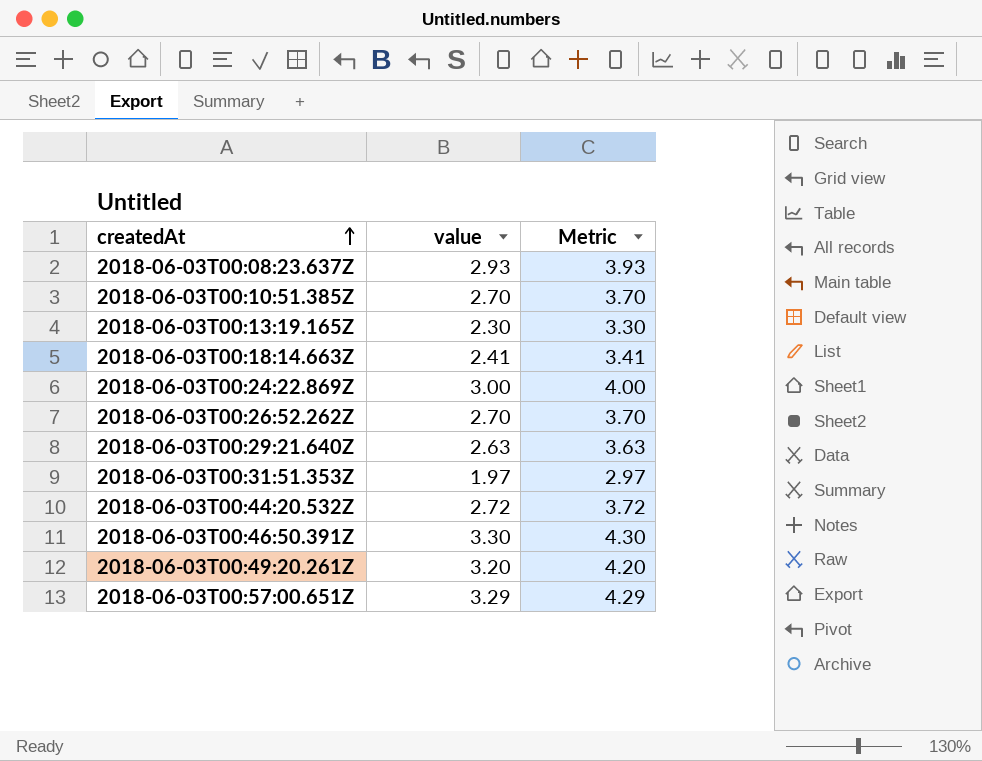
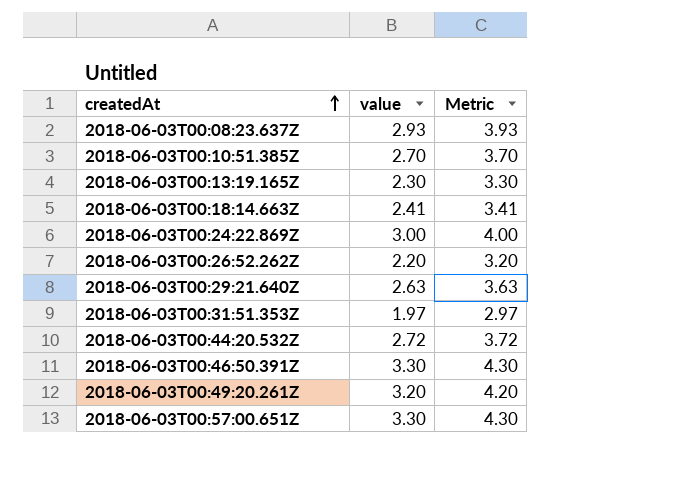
2018-06-03T00:26:52.262Z | value: 2.70 -> 2.20
2018-06-03T00:26:52.262Z | Metric: 3.70 -> 3.20
2018-06-03T00:57:00.651Z | value: 3.29 -> 3.30
2018-06-03T00:57:00.651Z | Metric: 4.29 -> 4.30

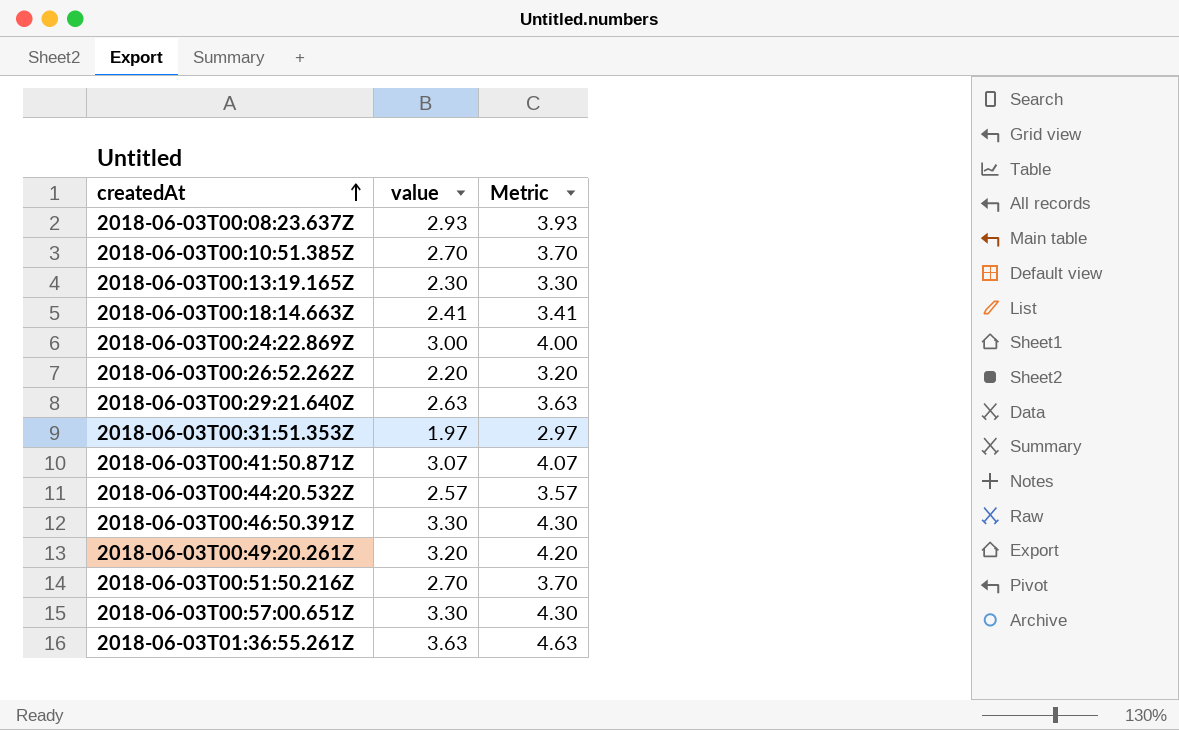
row 2018-06-03T00:41:50.871Z: none -> 3.07 | 4.07
2018-06-03T00:44:20.532Z | value: 2.72 -> 2.57
2018-06-03T00:44:20.532Z | Metric: 3.72 -> 3.57
row 2018-06-03T00:51:50.216Z: none -> 2.70 | 3.70
row 2018-06-03T01:36:55.261Z: none -> 3.63 | 4.63

